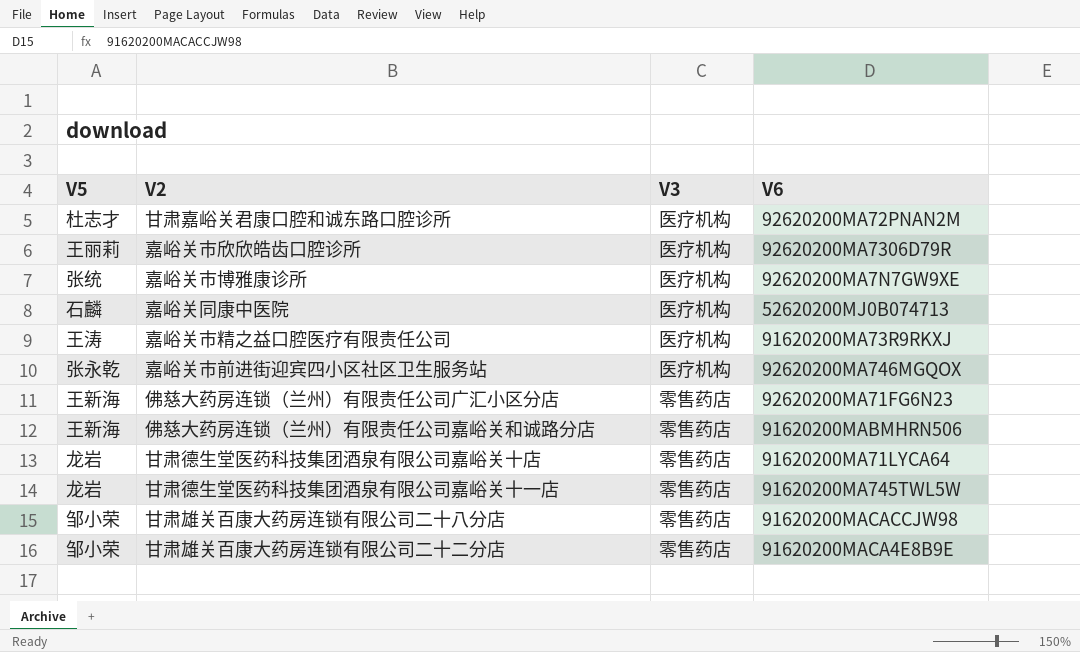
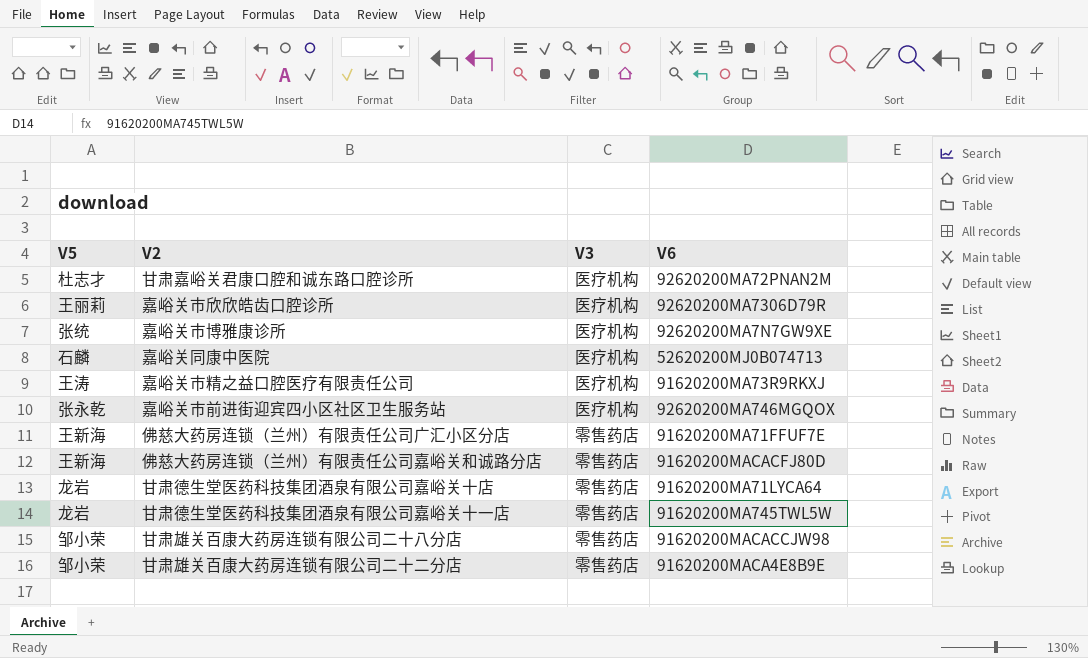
佛慈大药房连锁（兰州）有限责任公司广汇小区分店 | V6: 92620200MA71FG6N23 -> 91620200MA71FFUF7E
佛慈大药房连锁（兰州）有限责任公司嘉峪关和诚路分店 | V6: 91620200MABMHRN506 -> 91620200MACACFJ80D

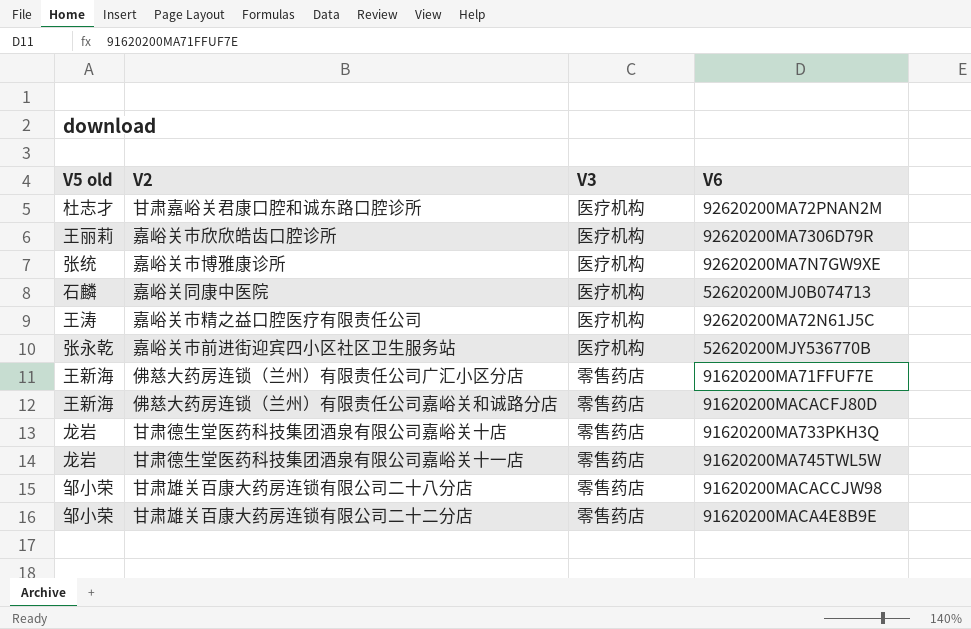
column name: V5 -> V5 old
嘉峪关市精之益口腔医疗有限责任公司 | V6: 91620200MA73R9RKXJ -> 92620200MA72N61J5C
嘉峪关市前进街迎宾四小区社区卫生服务站 | V6: 92620200MA746MGQOX -> 52620200MJY536770B
甘肃德生堂医药科技集团酒泉有限公司嘉峪关十店 | V6: 91620200MA71LYCA64 -> 91620200MA733PKH3Q

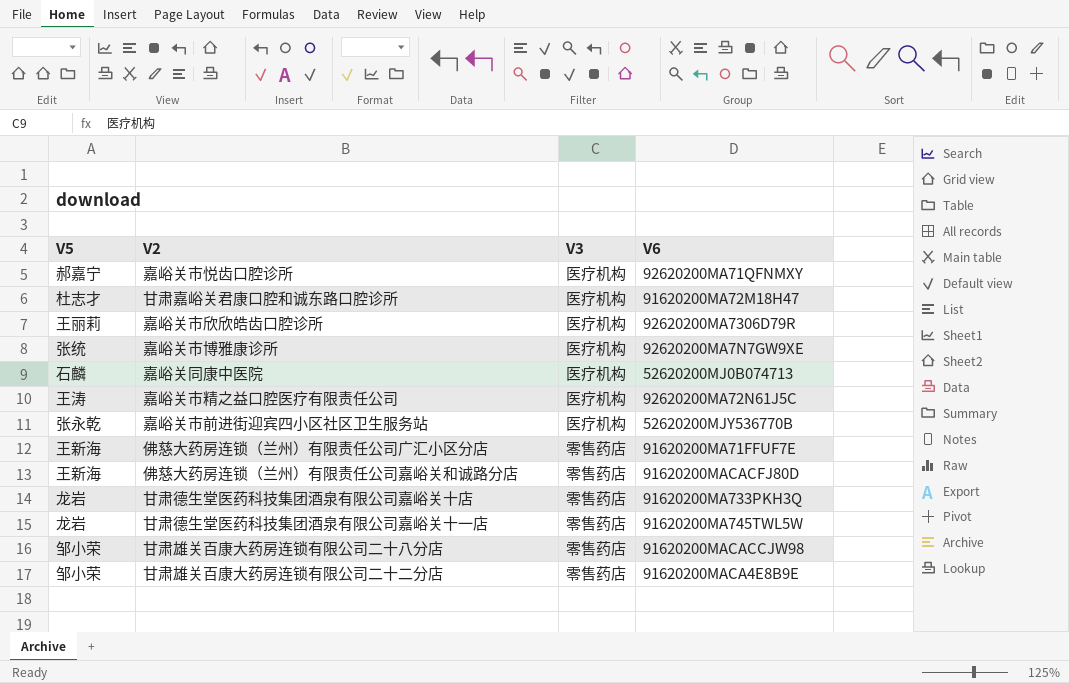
column name: V5 old -> V5
row 嘉峪关市悦齿口腔诊所: none -> 郝嘉宁 | 医疗机构 | 92620200MA71QFNMXY
甘肃嘉峪关君康口腔和诚东路口腔诊所 | V6: 92620200MA72PNAN2M -> 91620200MA72M18H47

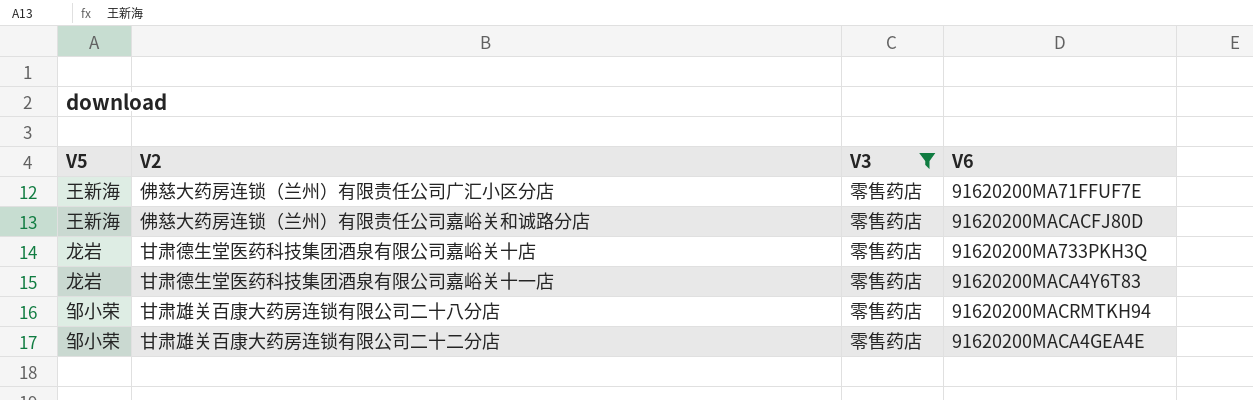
filter: none -> V3 = 零售药店
甘肃德生堂医药科技集团酒泉有限公司嘉峪关十一店 | V6: 91620200MA745TWL5W -> 91620200MACA4Y6T83
甘肃雄关百康大药房连锁有限公司二十八分店 | V6: 91620200MACACCJW98 -> 91620200MACRMTKH94
甘肃雄关百康大药房连锁有限公司二十二分店 | V6: 91620200MACA4E8B9E -> 91620200MACA4GEA4E

